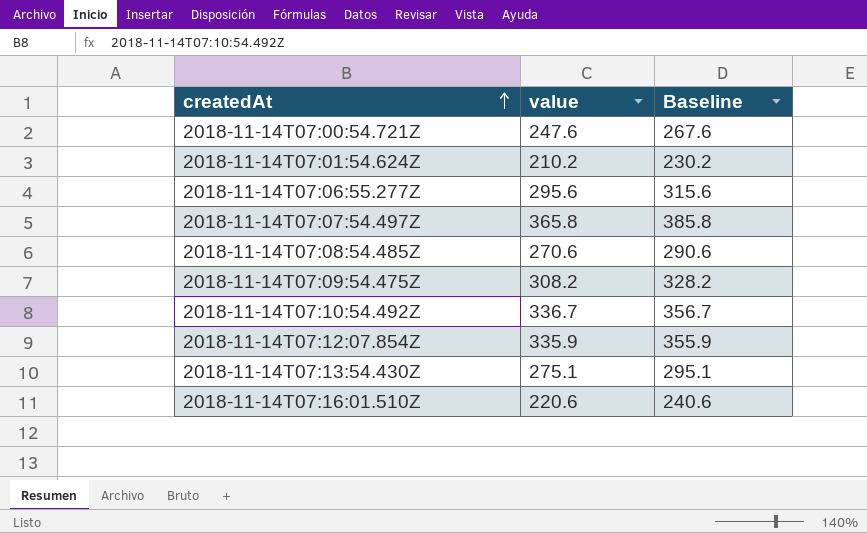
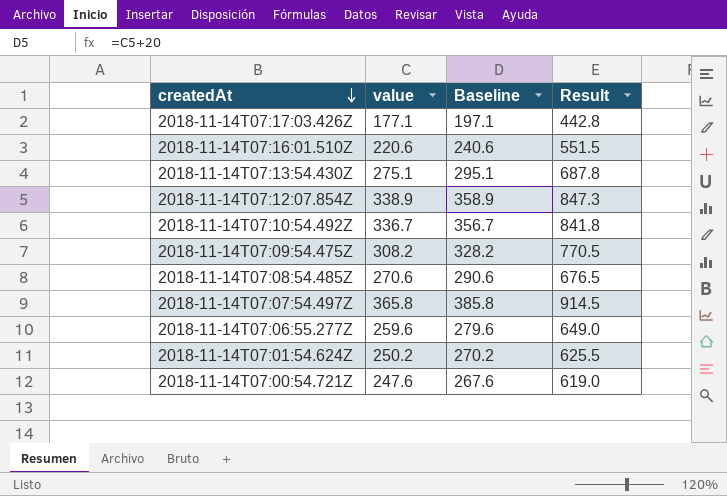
row order: createdAt ascending -> createdAt descending
column Result | formula: none -> [value] * 2.5
row 2018-11-14T07:17:03.426Z: none -> 177.1 | 197.1 | 442.8
2018-11-14T07:12:07.854Z | value: 335.9 -> 338.9
2018-11-14T07:12:07.854Z | Baseline: 355.9 -> 358.9
2018-11-14T07:06:55.277Z | value: 295.6 -> 259.6
2018-11-14T07:06:55.277Z | Baseline: 315.6 -> 279.6
2018-11-14T07:01:54.624Z | value: 210.2 -> 250.2
2018-11-14T07:01:54.624Z | Baseline: 230.2 -> 270.2

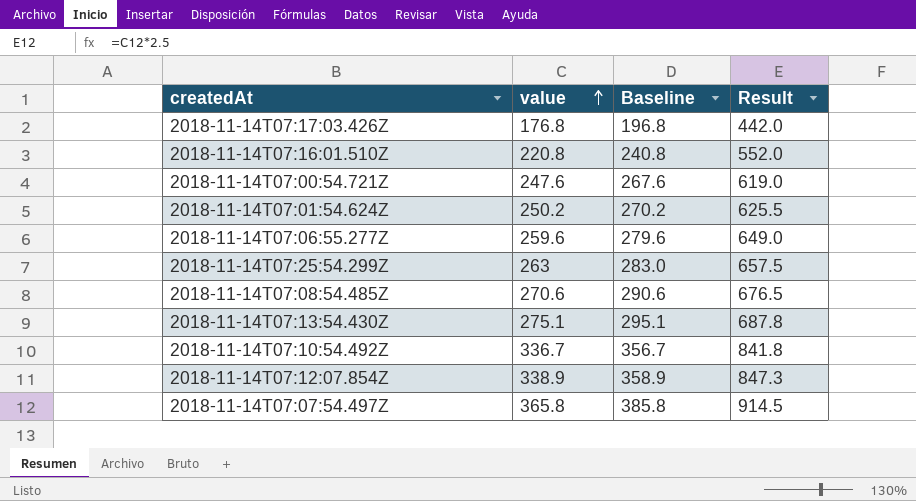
row order: createdAt descending -> value ascending
row 2018-11-14T07:09:54.475Z: 308.2 | 328.2 | 770.5 -> none
2018-11-14T07:17:03.426Z | value: 177.1 -> 176.8
2018-11-14T07:17:03.426Z | Baseline: 197.1 -> 196.8
2018-11-14T07:17:03.426Z | Result: 442.8 -> 442.0
2018-11-14T07:16:01.510Z | value: 220.6 -> 220.8
2018-11-14T07:16:01.510Z | Baseline: 240.6 -> 240.8
2018-11-14T07:16:01.510Z | Result: 551.5 -> 552.0
row 2018-11-14T07:25:54.299Z: none -> 263 | 283.0 | 657.5

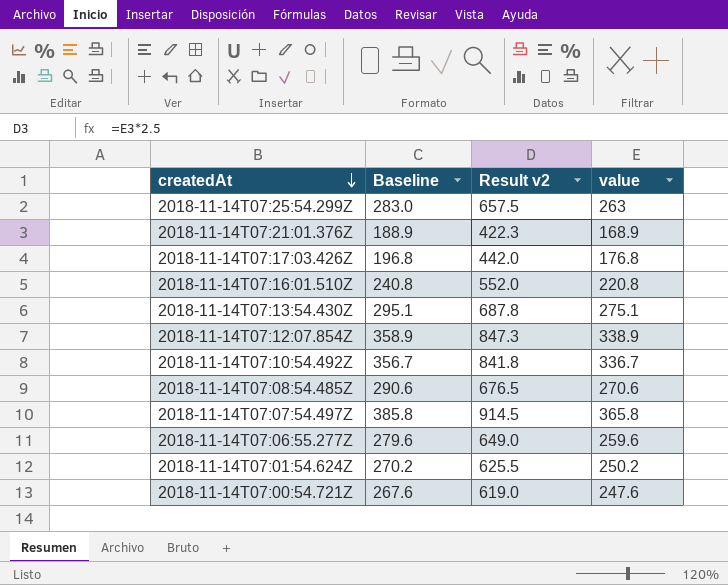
row order: value ascending -> createdAt descending
column name: Result -> Result v2
column value | position: 2 -> 4
row 2018-11-14T07:21:01.376Z: none -> 188.9 | 422.3 | 168.9

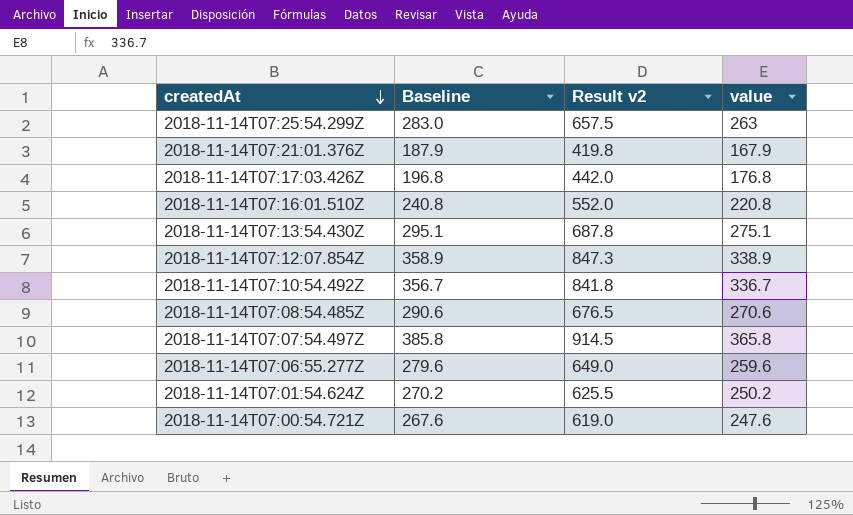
2018-11-14T07:21:01.376Z | Baseline: 188.9 -> 187.9
2018-11-14T07:21:01.376Z | Result v2: 422.3 -> 419.8
2018-11-14T07:21:01.376Z | value: 168.9 -> 167.9

